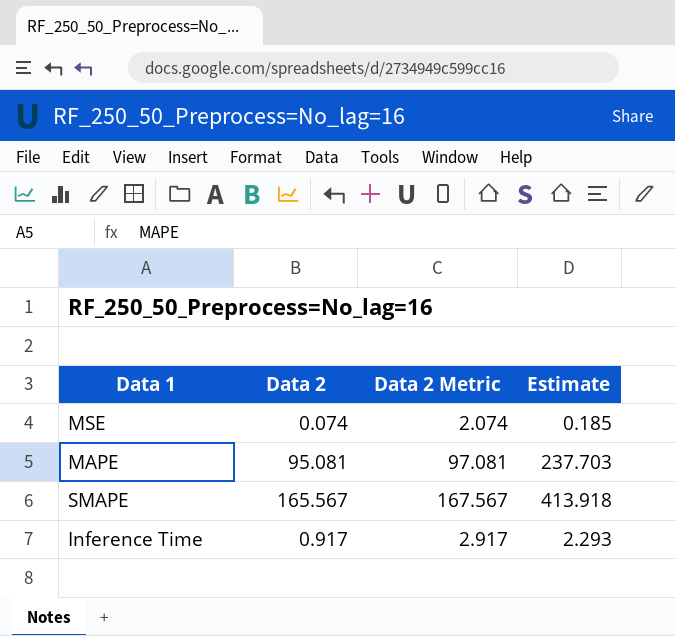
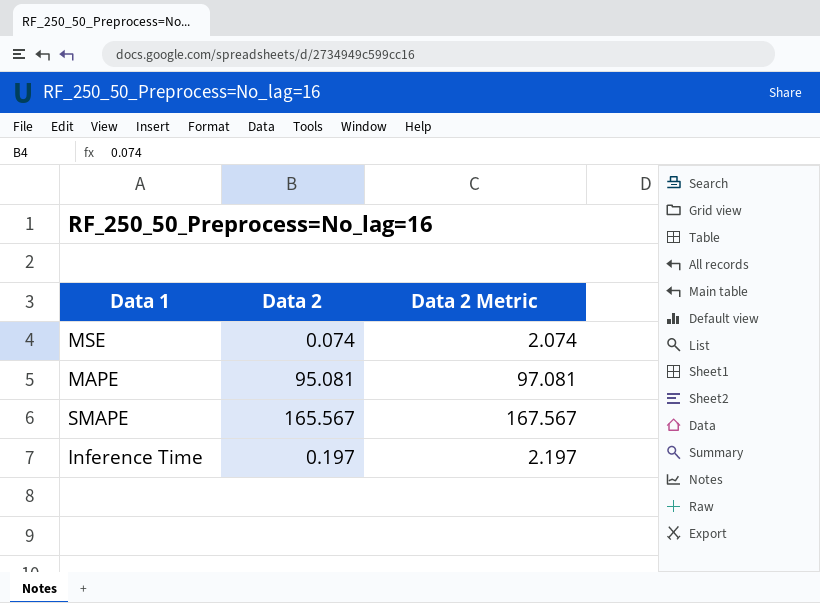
column Estimate | formula: [Data 2] * 2.5 -> none
Inference Time | Data 2: 0.917 -> 0.197
Inference Time | Data 2 Metric: 2.917 -> 2.197

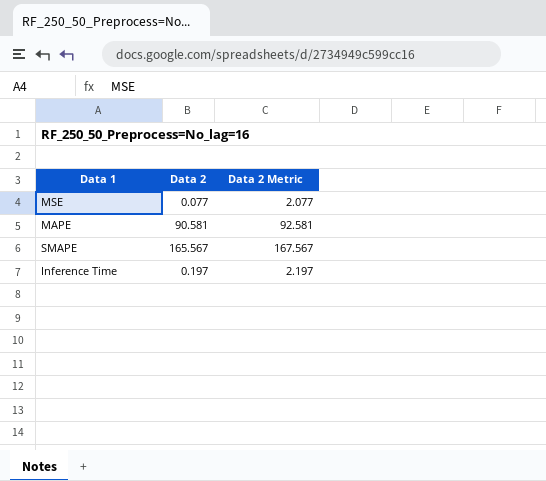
MSE | Data 2: 0.074 -> 0.077
MSE | Data 2 Metric: 2.074 -> 2.077
MAPE | Data 2: 95.081 -> 90.581
MAPE | Data 2 Metric: 97.081 -> 92.581

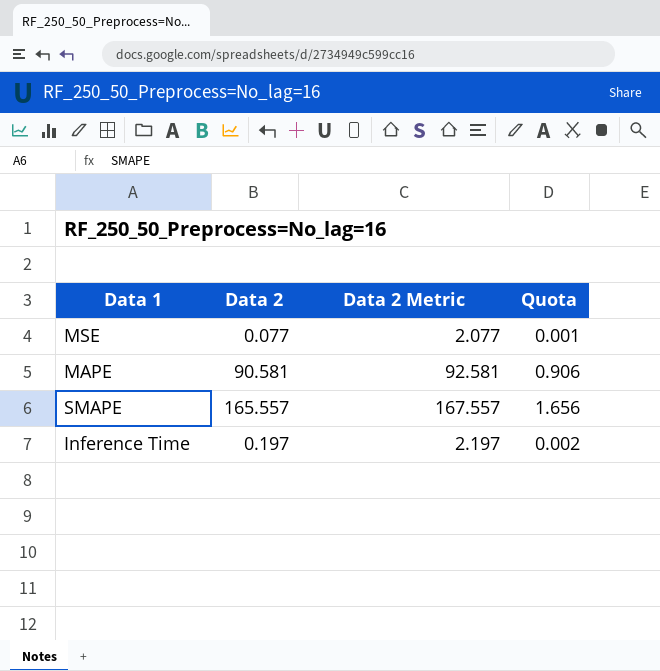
column Quota | formula: none -> [Data 2] * 0.01
SMAPE | Data 2: 165.567 -> 165.557
SMAPE | Data 2 Metric: 167.567 -> 167.557

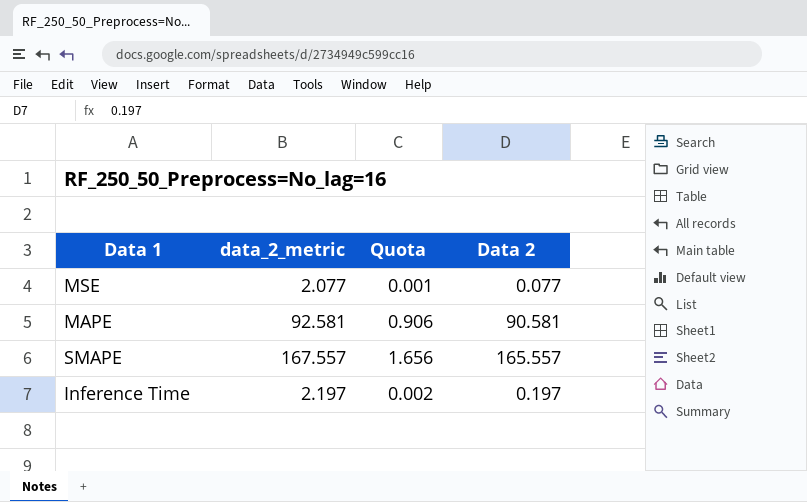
column name: Data 2 Metric -> data_2_metric
column Data 2 | position: 2 -> 4

